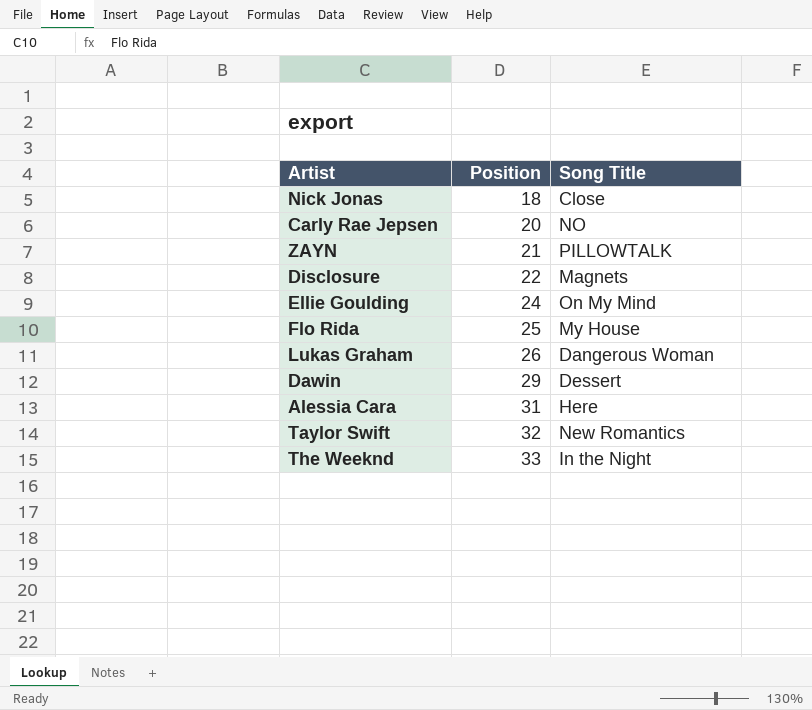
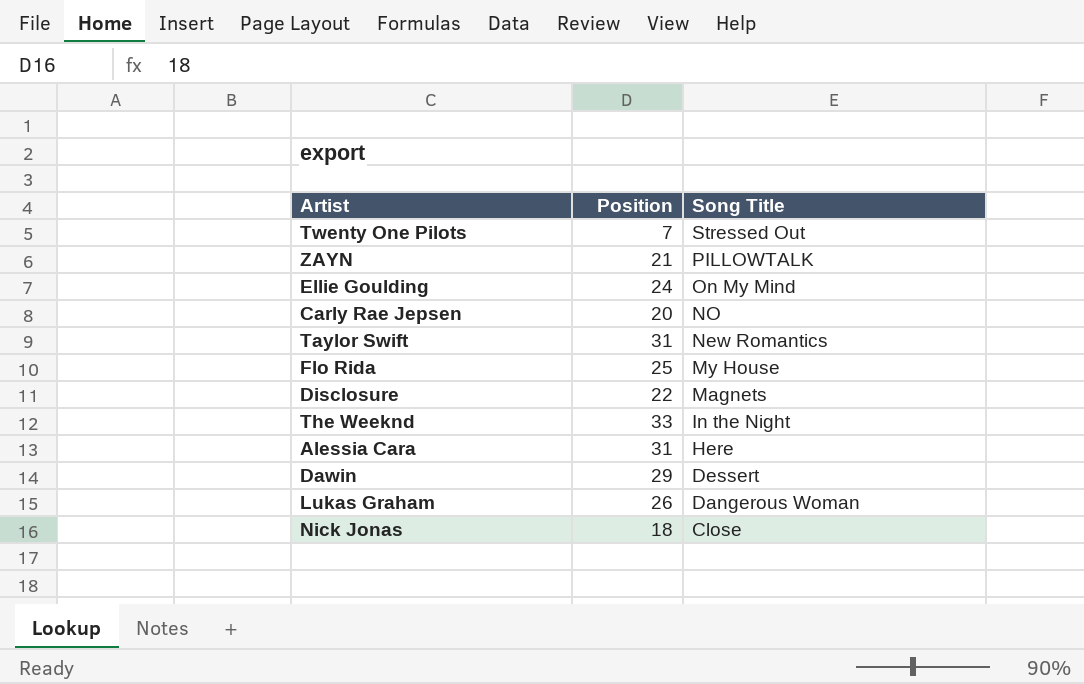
row order: Position ascending -> Song Title descending
row Twenty One Pilots: none -> 7 | Stressed Out
Taylor Swift | Position: 32 -> 31

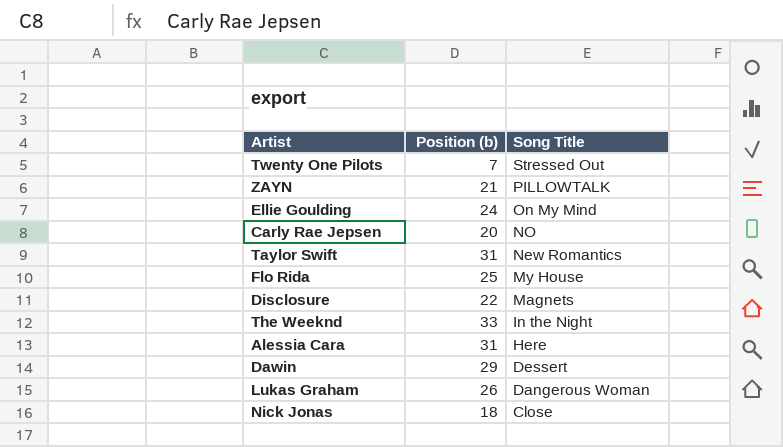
column name: Position -> Position (b)

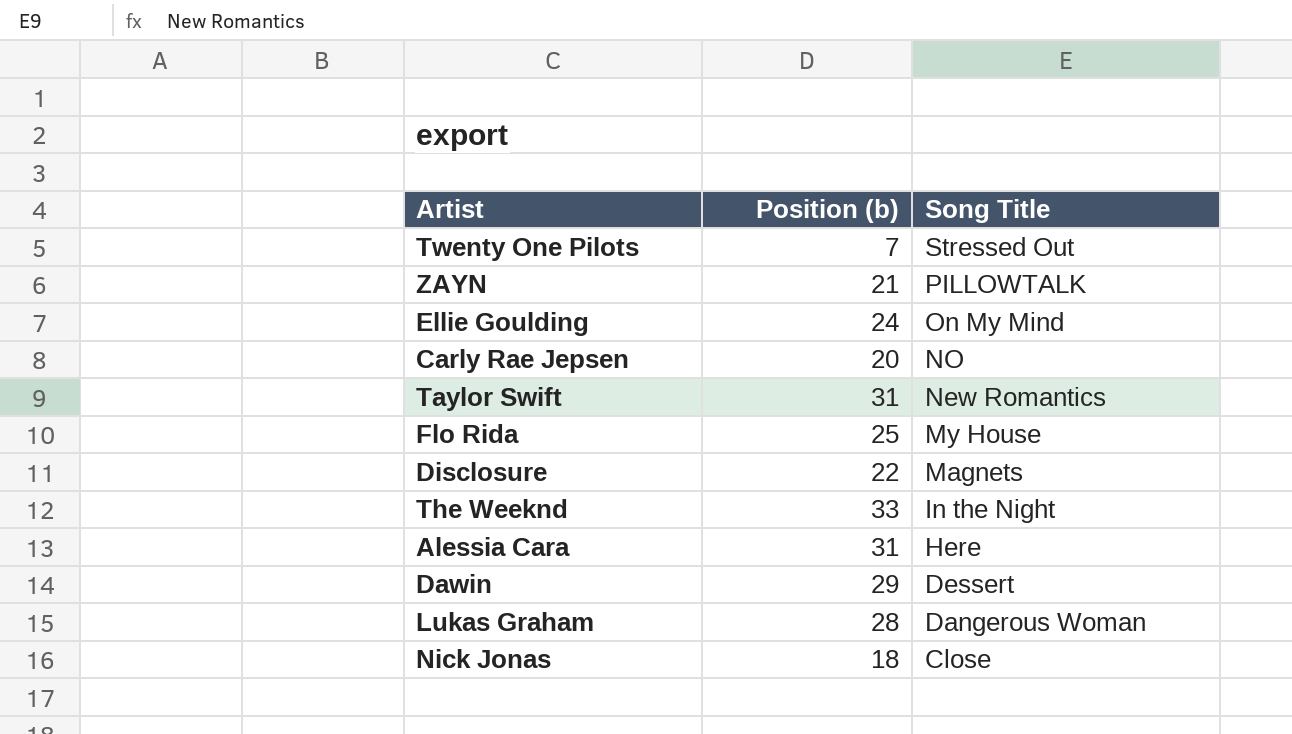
Lukas Graham | Position (b): 26 -> 28

